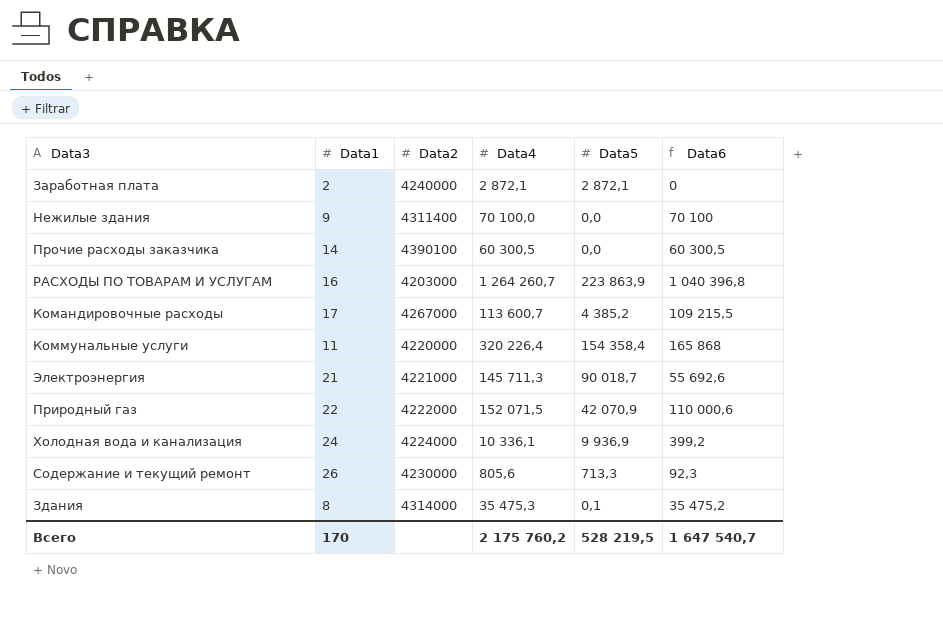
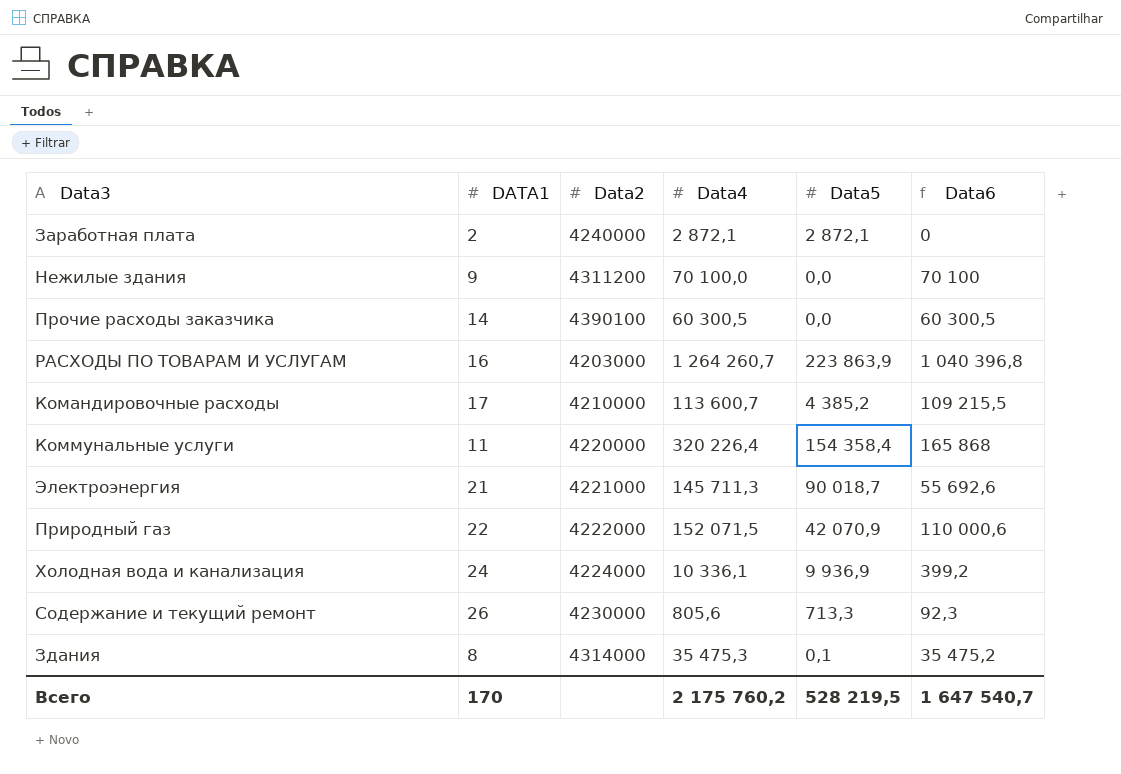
column name: Data1 -> DATA1
Нежилые здания | Data2: 4311400 -> 4311200
Командировочные расходы | Data2: 4267000 -> 4210000

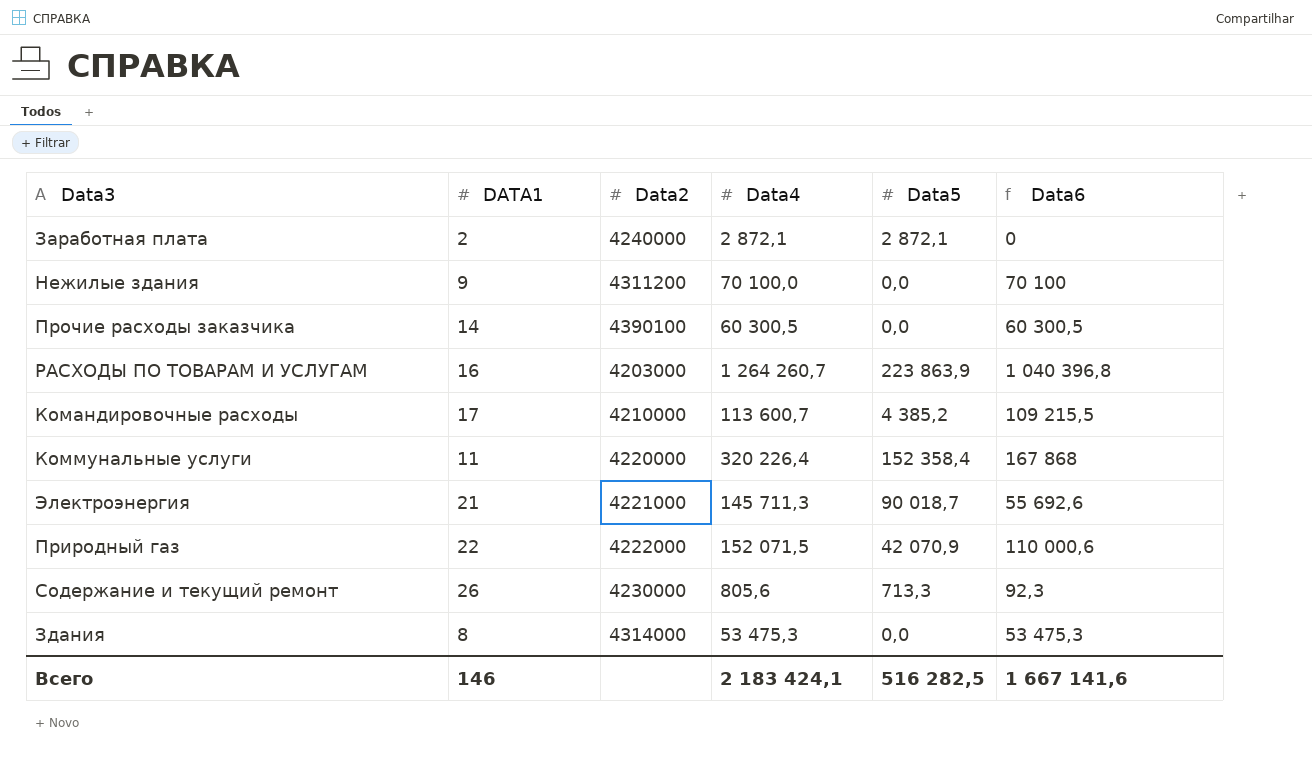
row Холодная вода и канализация: 24 | 4224000 | 10 336,1 | 9 936,9 | 399,2 -> none
Коммунальные услуги | Data5: 154 358,4 -> 152 358,4
Коммунальные услуги | Data6: 165 868 -> 167 868
Здания | Data4: 35 475,3 -> 53 475,3
Здания | Data5: 0,1 -> 0,0
Здания | Data6: 35 475,2 -> 53 475,3
Всего | DATA1: 170 -> 146
Всего | Data4: 2 175 760,2 -> 2 183 424,1
Всего | Data5: 528 219,5 -> 516 282,5
Всего | Data6: 1 647 540,7 -> 1 667 141,6

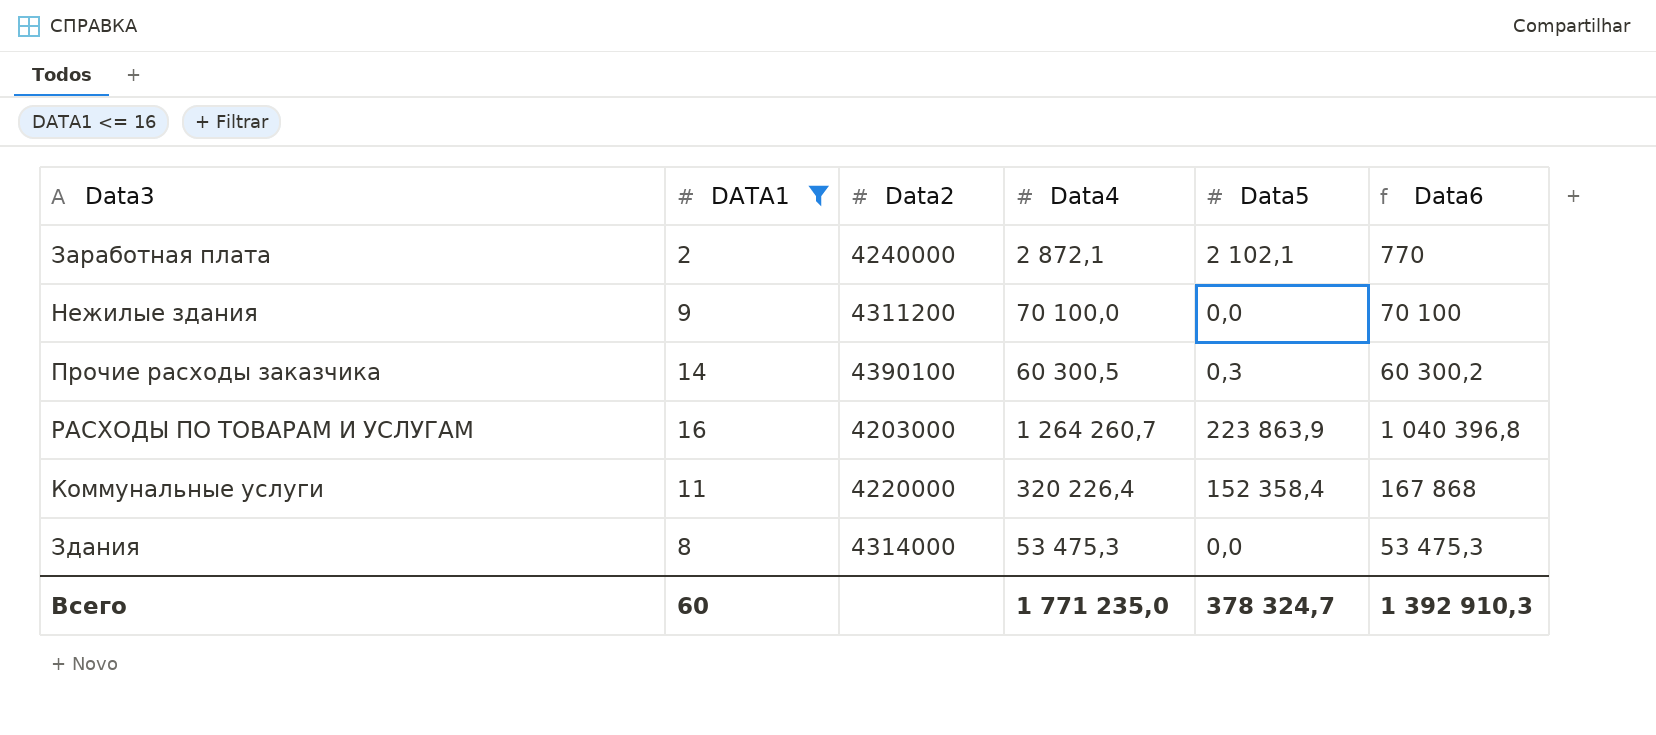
filter: none -> DATA1 <= 16
Заработная плата | Data5: 2 872,1 -> 2 102,1
Заработная плата | Data6: 0 -> 770
Прочие расходы заказчика | Data5: 0,0 -> 0,3
Прочие расходы заказчика | Data6: 60 300,5 -> 60 300,2
Всего | DATA1: 146 -> 60
Всего | Data4: 2 183 424,1 -> 1 771 235,0
Всего | Data5: 516 282,5 -> 378 324,7
Всего | Data6: 1 667 141,6 -> 1 392 910,3

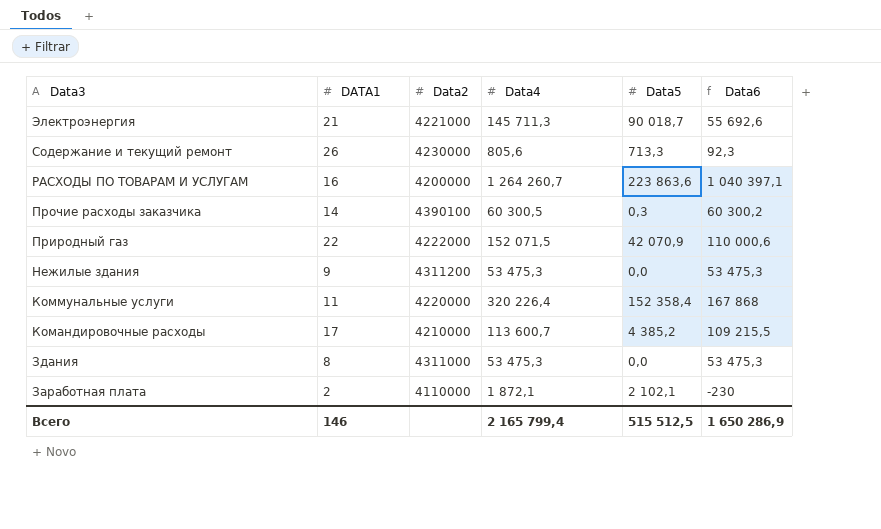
filter: DATA1 <= 16 -> none
row order: none -> Data3 descending
РАСХОДЫ ПО ТОВАРАМ И УСЛУГАМ | Data2: 4203000 -> 4200000
РАСХОДЫ ПО ТОВАРАМ И УСЛУГАМ | Data5: 223 863,9 -> 223 863,6
РАСХОДЫ ПО ТОВАРАМ И УСЛУГАМ | Data6: 1 040 396,8 -> 1 040 397,1
Нежилые здания | Data4: 70 100,0 -> 53 475,3
Нежилые здания | Data6: 70 100 -> 53 475,3
Здания | Data2: 4314000 -> 4311000
Заработная плата | Data2: 4240000 -> 4110000
Заработная плата | Data4: 2 872,1 -> 1 872,1
Заработная плата | Data6: 770 -> -230
Всего | DATA1: 60 -> 146
Всего | Data4: 1 771 235,0 -> 2 165 799,4
Всего | Data5: 378 324,7 -> 515 512,5
Всего | Data6: 1 392 910,3 -> 1 650 286,9

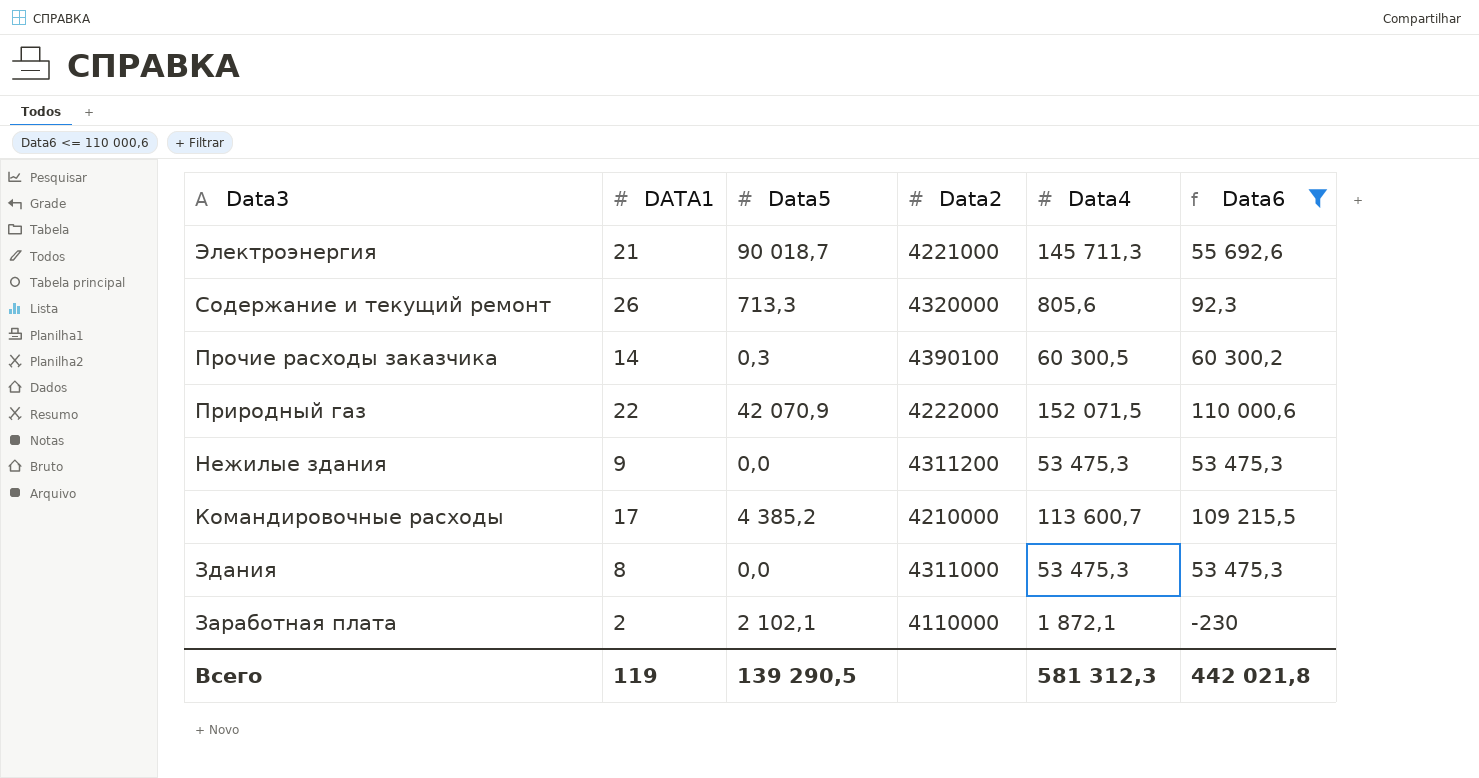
filter: none -> Data6 <= 110 000,6
column Data5 | position: 5 -> 3
Содержание и текущий ремонт | Data2: 4230000 -> 4320000
Всего | DATA1: 146 -> 119
Всего | Data5: 515 512,5 -> 139 290,5
Всего | Data4: 2 165 799,4 -> 581 312,3
Всего | Data6: 1 650 286,9 -> 442 021,8

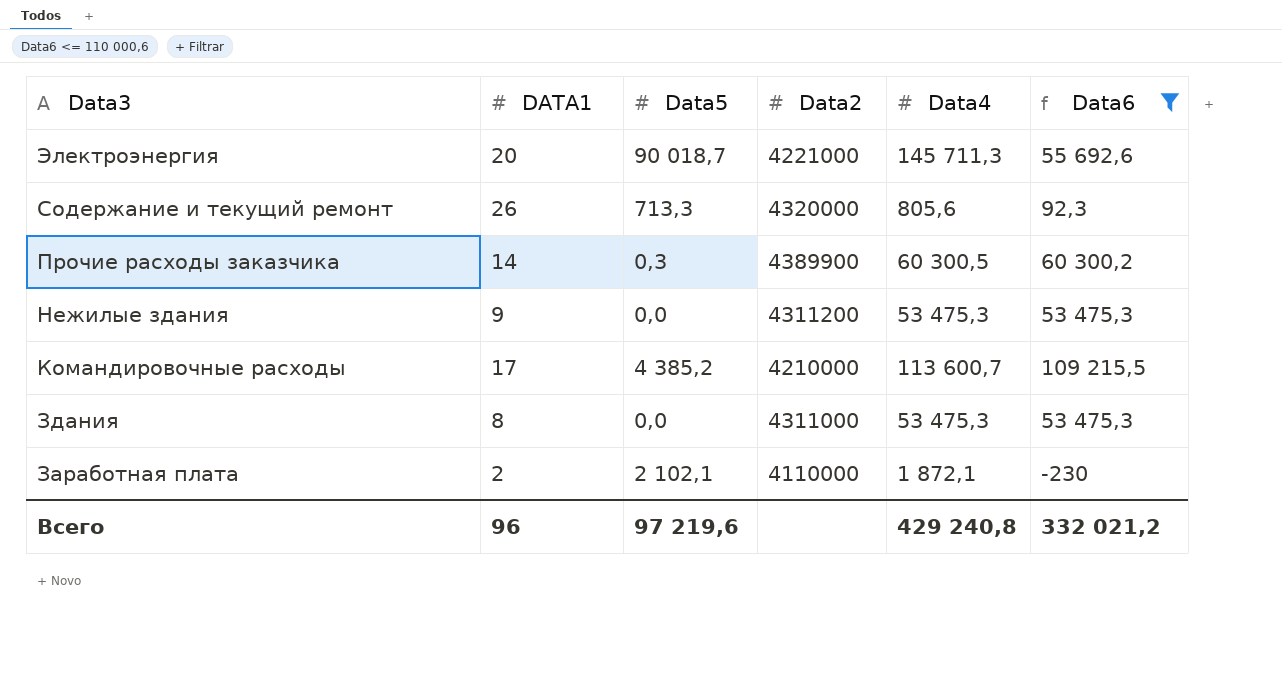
row Природный газ: 22 | 42 070,9 | 4222000 | 152 071,5 | 110 000,6 -> none
Электроэнергия | DATA1: 21 -> 20
Прочие расходы заказчика | Data2: 4390100 -> 4389900
Всего | DATA1: 119 -> 96
Всего | Data5: 139 290,5 -> 97 219,6
Всего | Data4: 581 312,3 -> 429 240,8
Всего | Data6: 442 021,8 -> 332 021,2

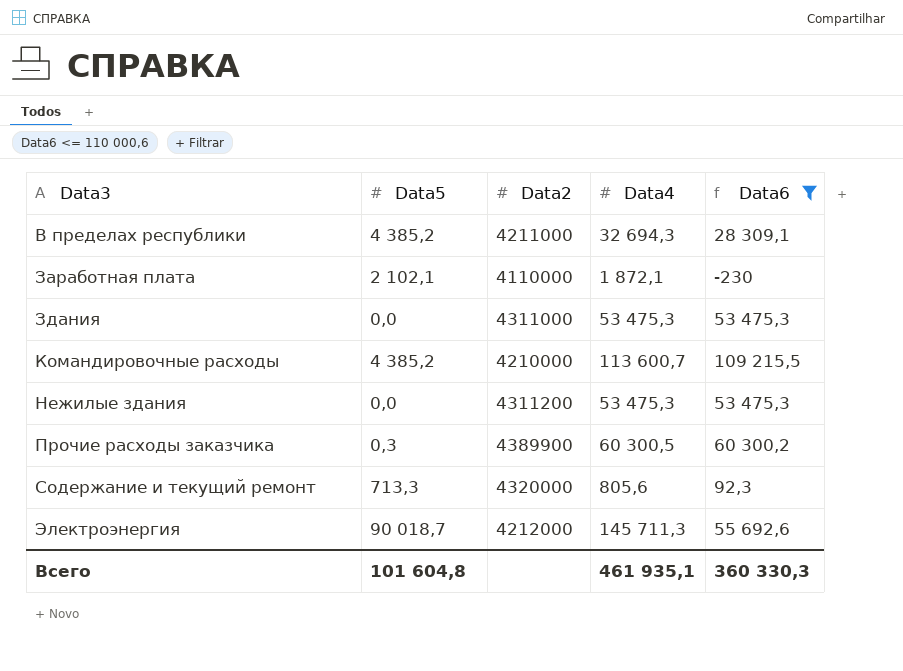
row order: Data3 descending -> Data3 ascending
column DATA1 | position: 2 -> none
row В пределах республики: none -> 4 385,2 | 4211000 | 32 694,3 | 28 309,1
Электроэнергия | Data2: 4221000 -> 4212000
Всего | Data5: 97 219,6 -> 101 604,8
Всего | Data4: 429 240,8 -> 461 935,1
Всего | Data6: 332 021,2 -> 360 330,3

